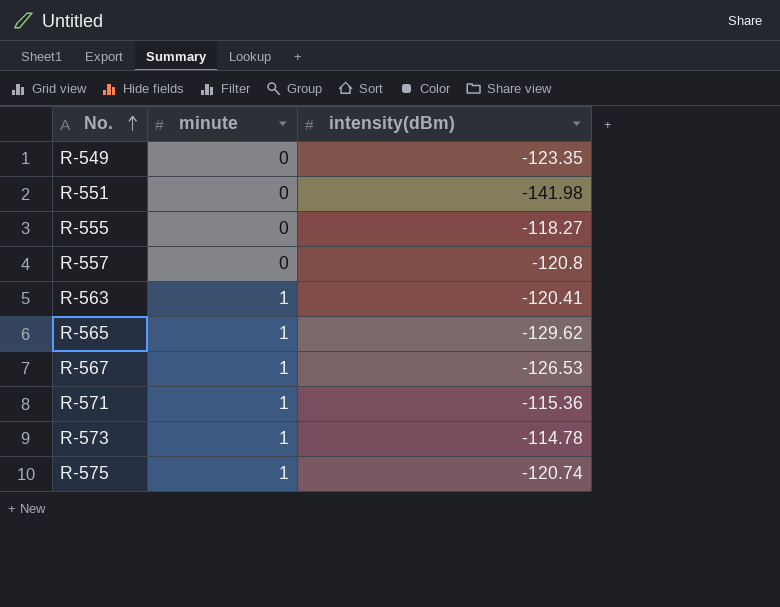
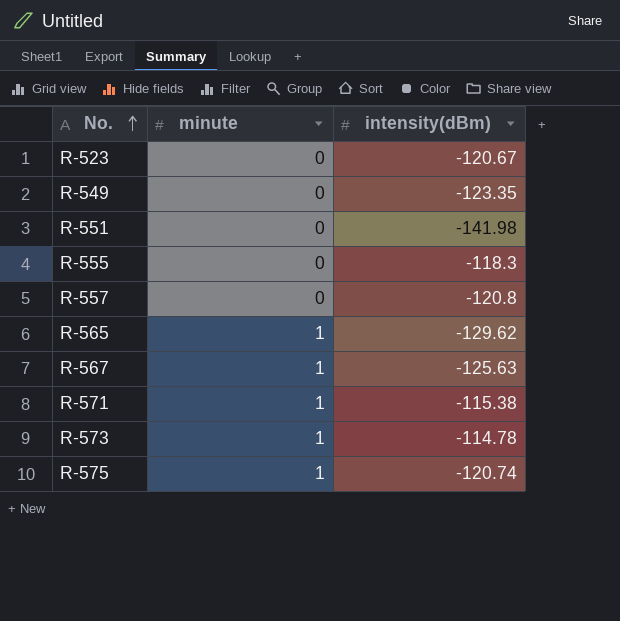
row R-563: 1 | -120.41 -> none
row R-523: none -> 0 | -120.67
R-555 | intensity(dBm): -118.27 -> -118.3
R-567 | intensity(dBm): -126.53 -> -125.63
R-571 | intensity(dBm): -115.36 -> -115.38

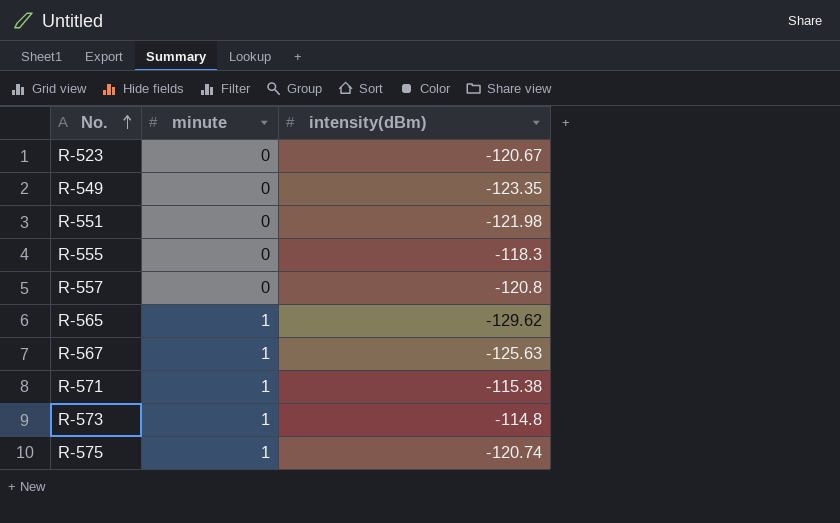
R-551 | intensity(dBm): -141.98 -> -121.98
R-573 | intensity(dBm): -114.78 -> -114.8

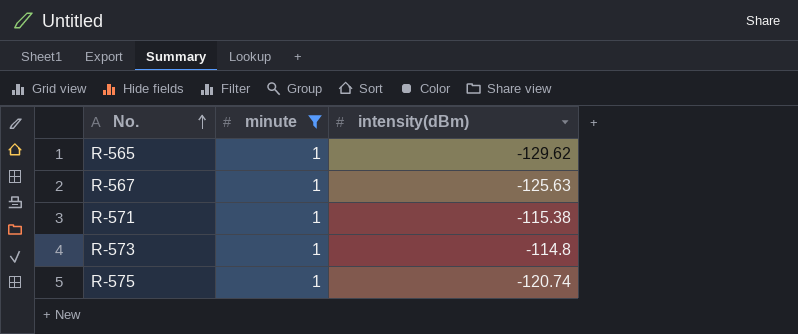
filter: none -> minute = 1

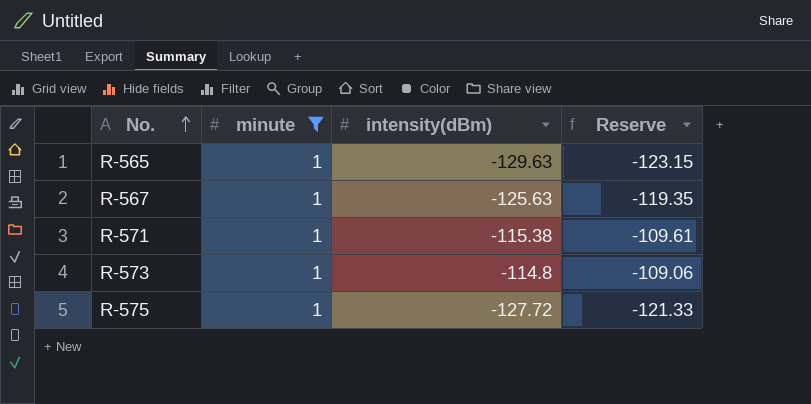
column Reserve | formula: none -> [intensity(dBm)] * 0.95
R-565 | intensity(dBm): -129.62 -> -129.63
R-575 | intensity(dBm): -120.74 -> -127.72

